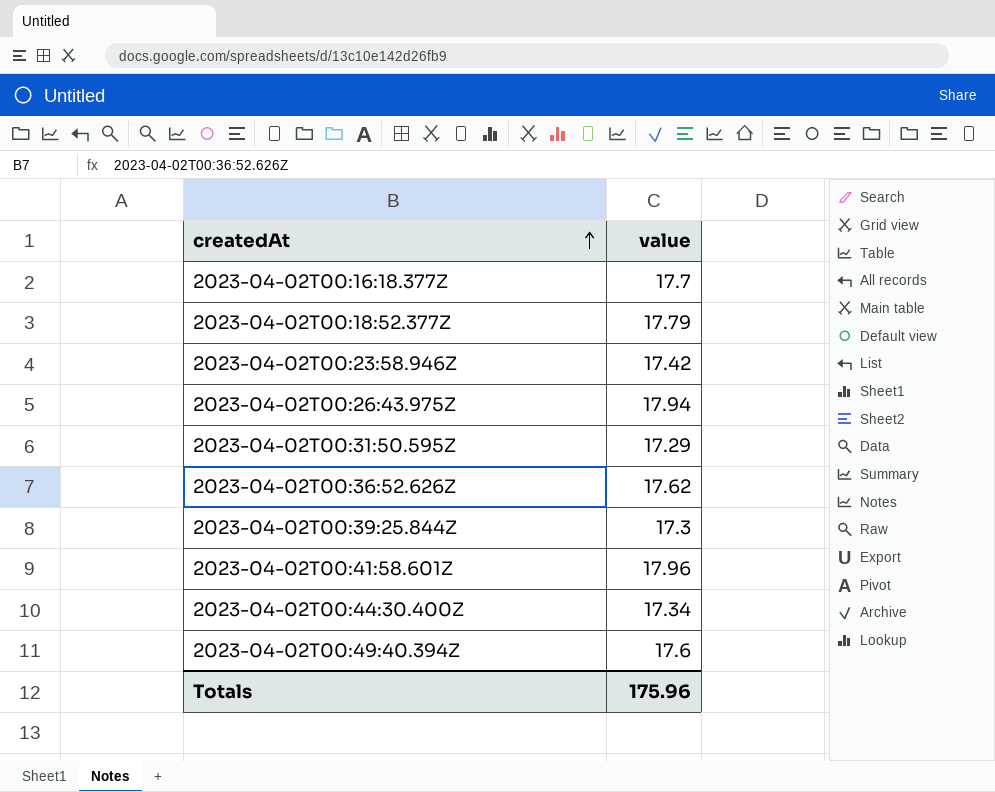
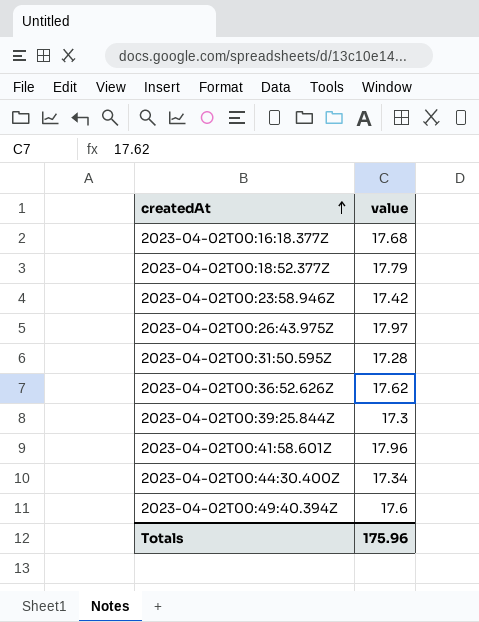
2023-04-02T00:16:18.377Z | value: 17.7 -> 17.68
2023-04-02T00:26:43.975Z | value: 17.94 -> 17.97
2023-04-02T00:31:50.595Z | value: 17.29 -> 17.28

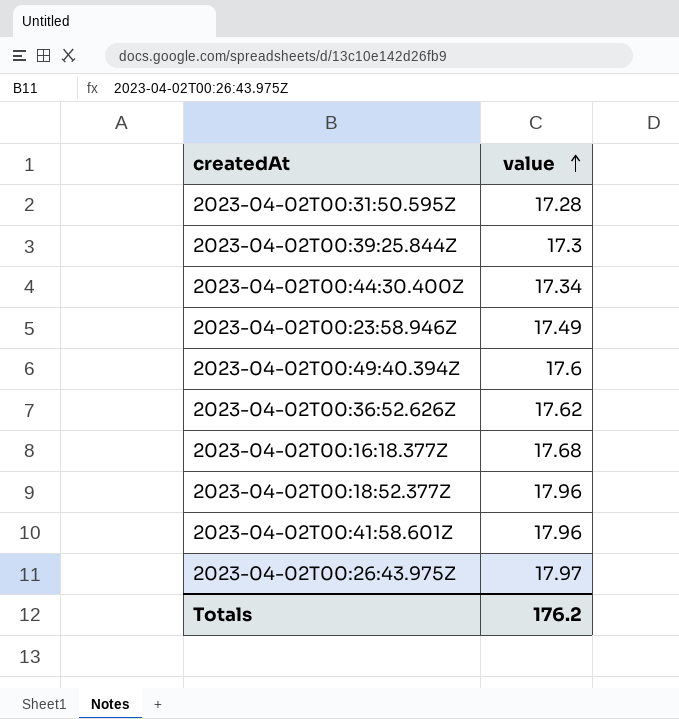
row order: createdAt ascending -> value ascending
2023-04-02T00:23:58.946Z | value: 17.42 -> 17.49
2023-04-02T00:18:52.377Z | value: 17.79 -> 17.96
Totals | value: 175.96 -> 176.2

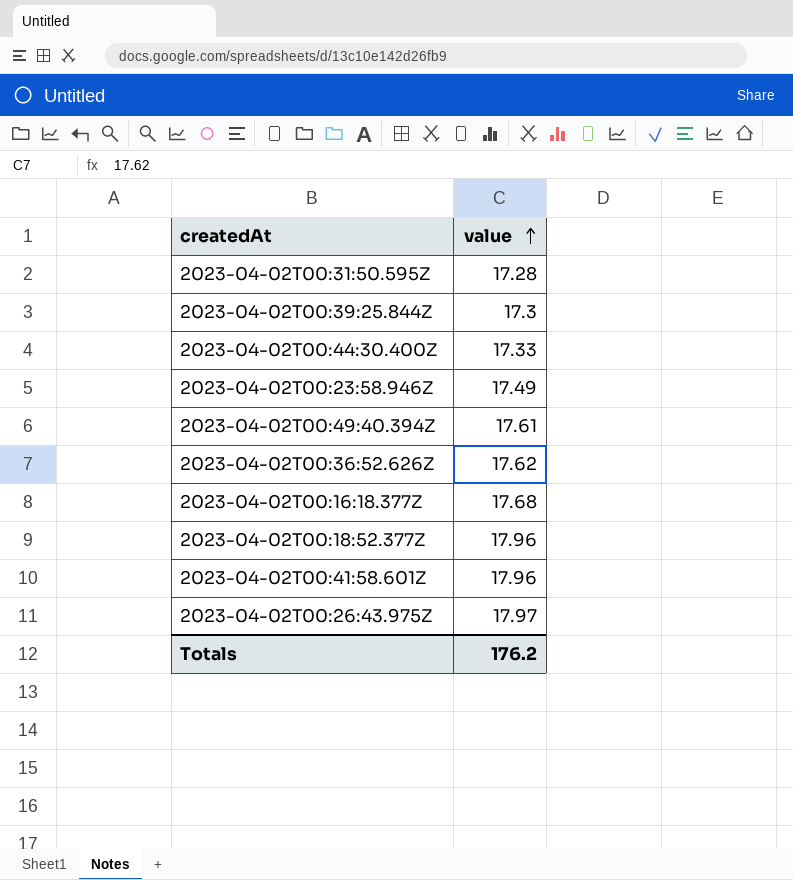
2023-04-02T00:44:30.400Z | value: 17.34 -> 17.33
2023-04-02T00:49:40.394Z | value: 17.6 -> 17.61

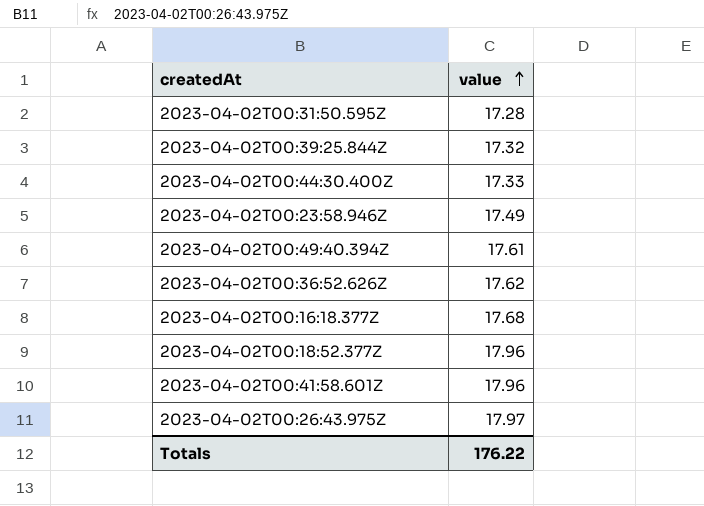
2023-04-02T00:39:25.844Z | value: 17.3 -> 17.32
Totals | value: 176.2 -> 176.22

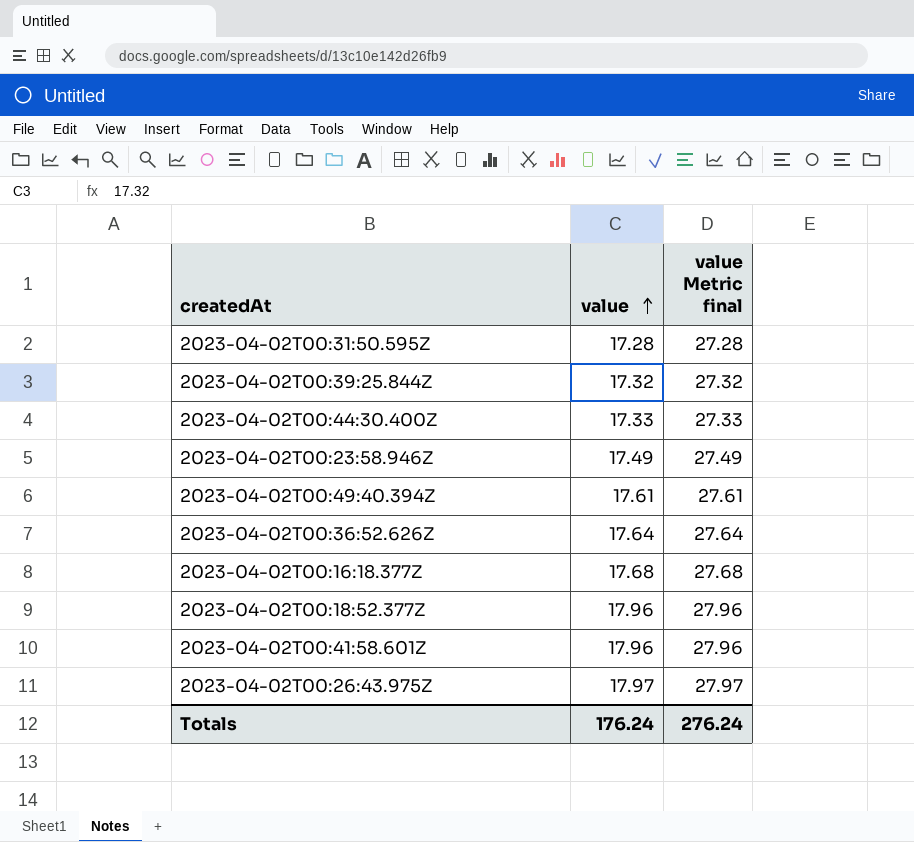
column value Metric final | formula: none -> [value] + 10
2023-04-02T00:36:52.626Z | value: 17.62 -> 17.64
Totals | value: 176.22 -> 176.24

